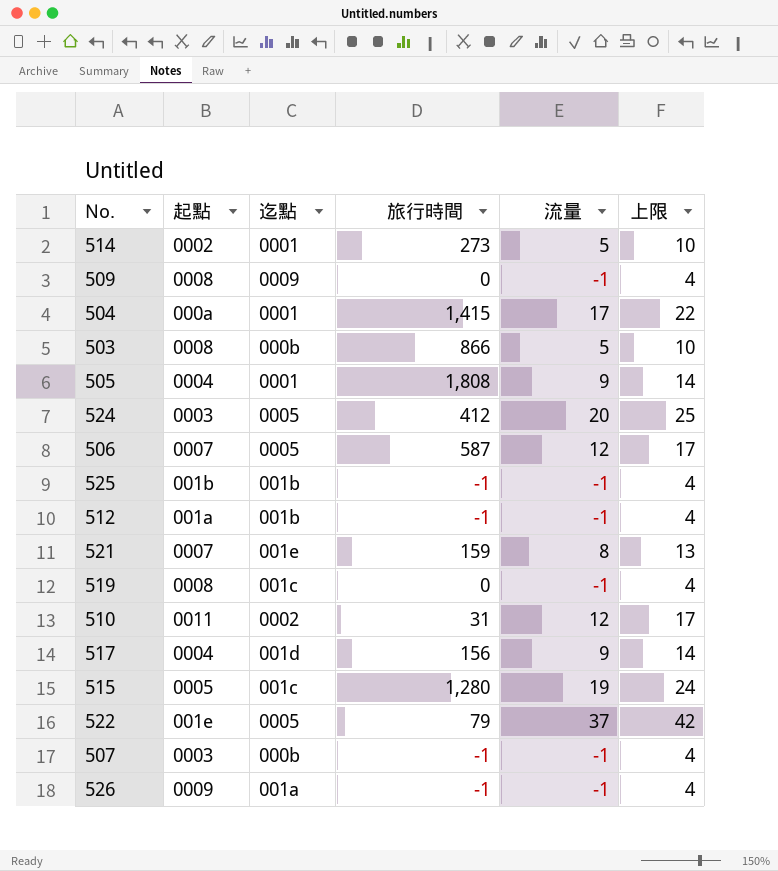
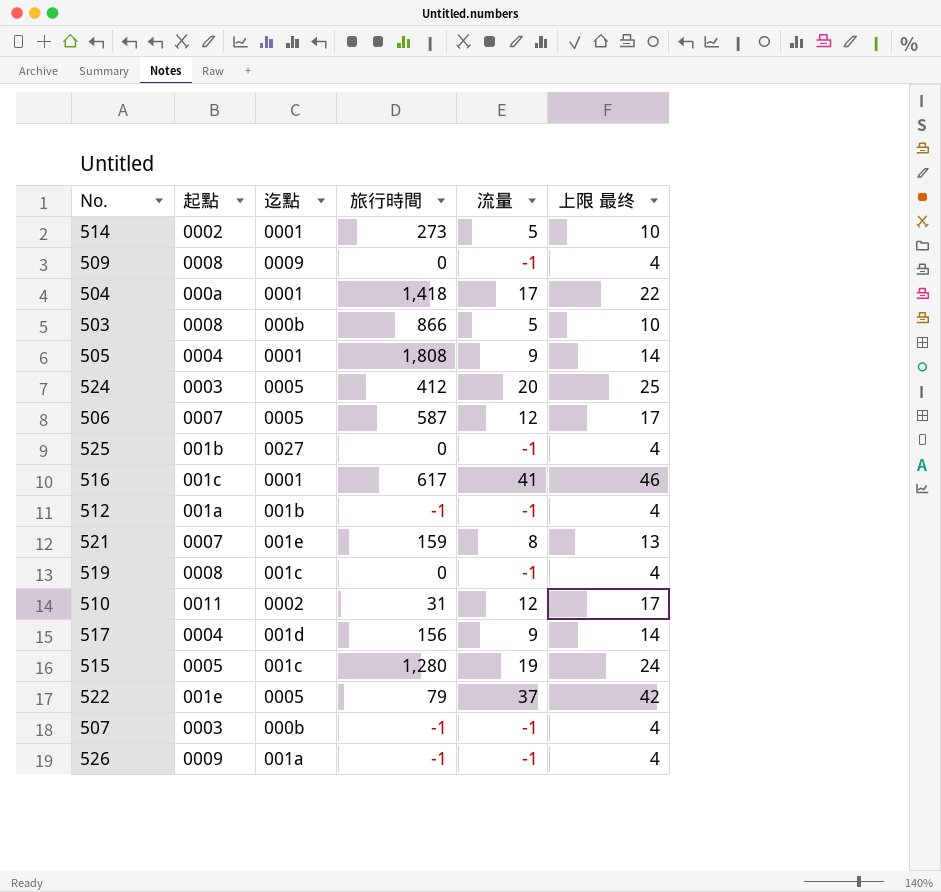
column name: 上限 -> 上限 最终
504 | 旅行時間: 1,415 -> 1,418
525 | 迄點: 001b -> 0027
525 | 旅行時間: -1 -> 0
row 516: none -> 001c | 0001 | 617 | 41 | 46

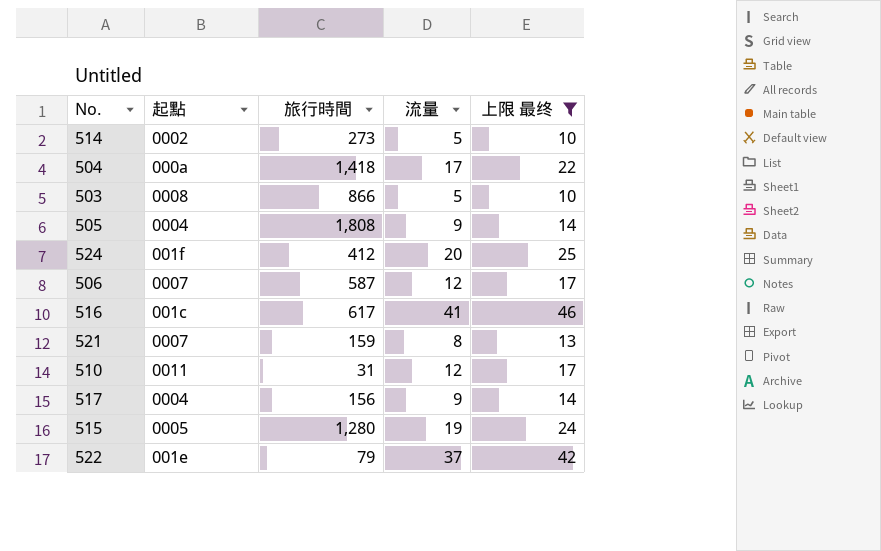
filter: none -> 上限 最终 != 4
column 迄點 | position: 3 -> none
524 | 起點: 0003 -> 001f

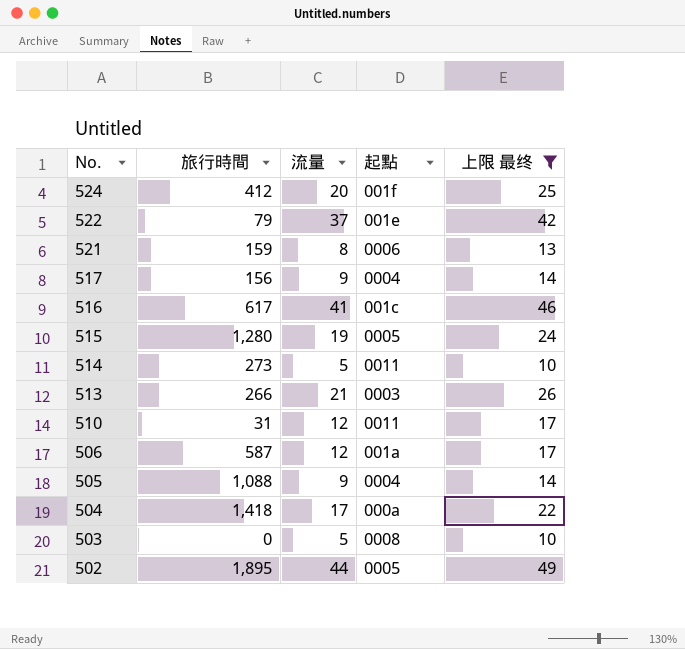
row order: none -> No. descending
column 起點 | position: 2 -> 4
521 | 起點: 0007 -> 0006
514 | 起點: 0002 -> 0011
row 513: none -> 266 | 21 | 0003 | 26
506 | 起點: 0007 -> 001a
505 | 旅行時間: 1,808 -> 1,088
503 | 旅行時間: 866 -> 0
row 502: none -> 1,895 | 44 | 0005 | 49

